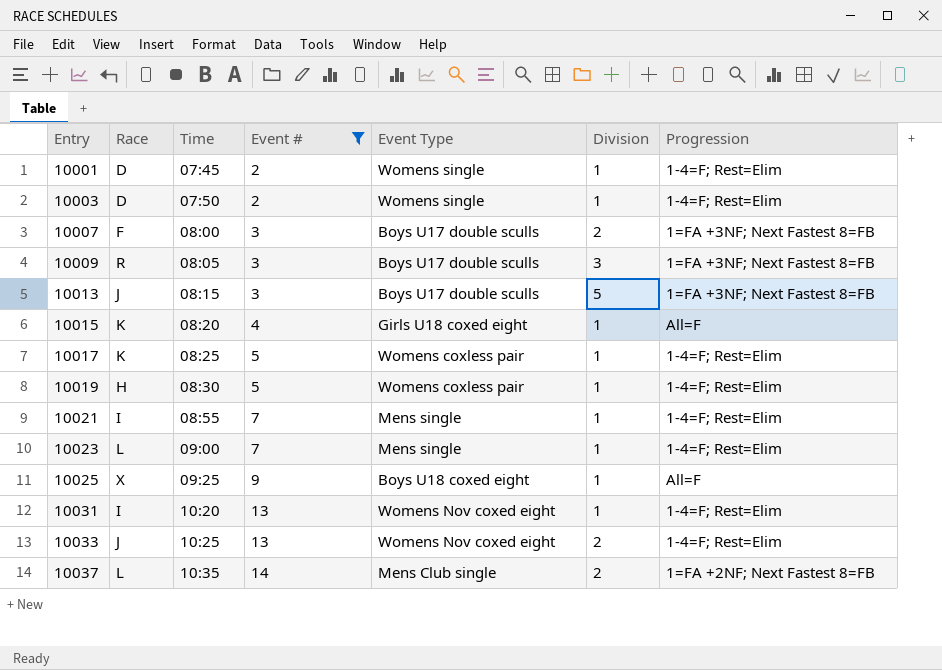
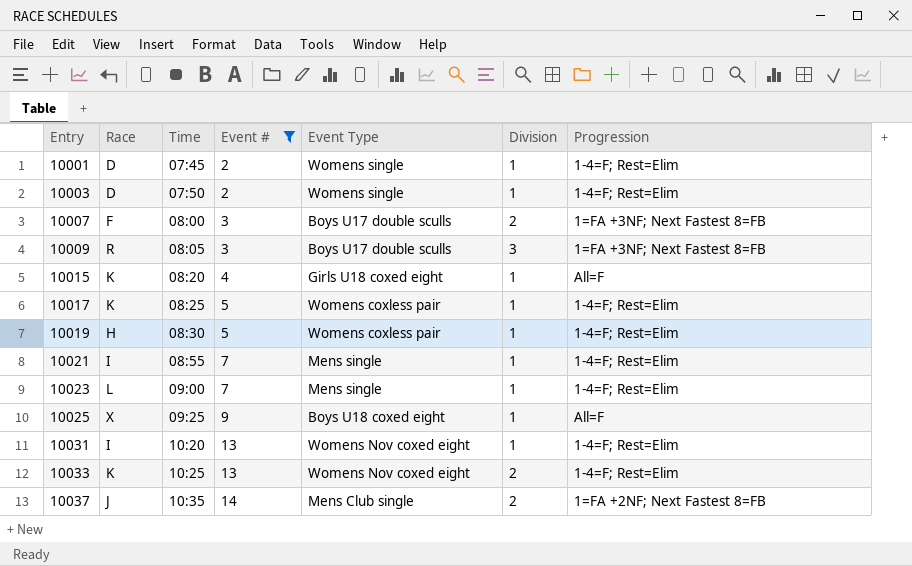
row 10013: J | 08:15 | 3 | Boys U17 double sculls | 5 | 1=FA +3NF; Next Fastest 8=FB -> none
10033 | Race: J -> K
10037 | Race: L -> J

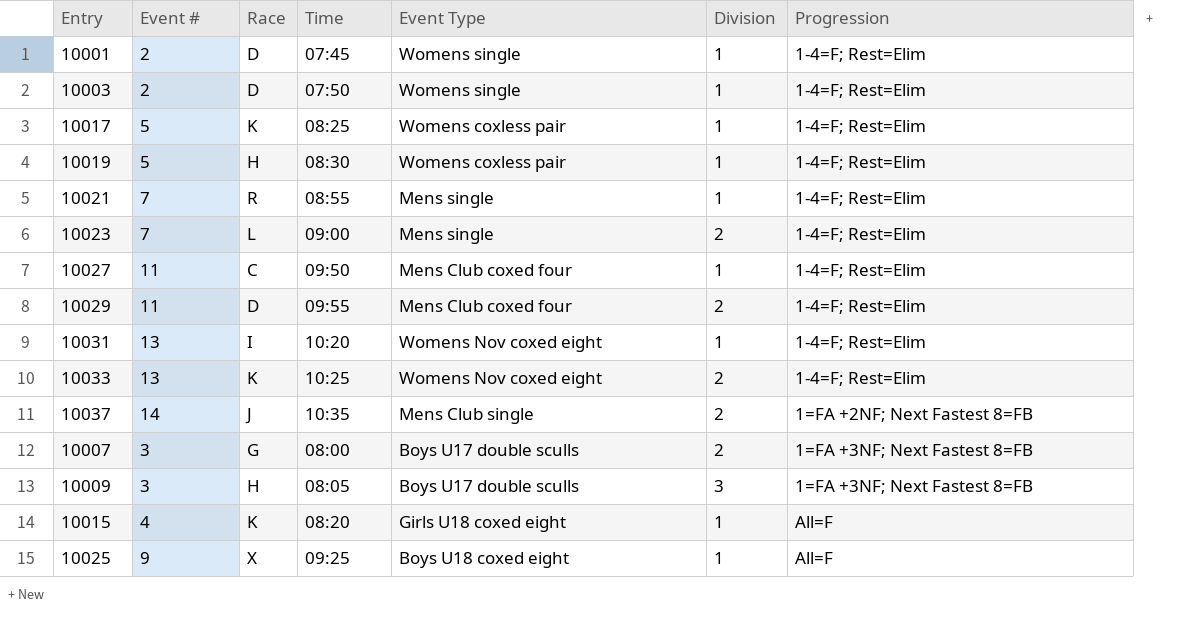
filter: Event # != 11 -> none
row order: Entry ascending -> Progression ascending
column Event # | position: 4 -> 2
10021 | Race: I -> R
10023 | Division: 1 -> 2
10007 | Race: F -> G
10009 | Race: R -> H

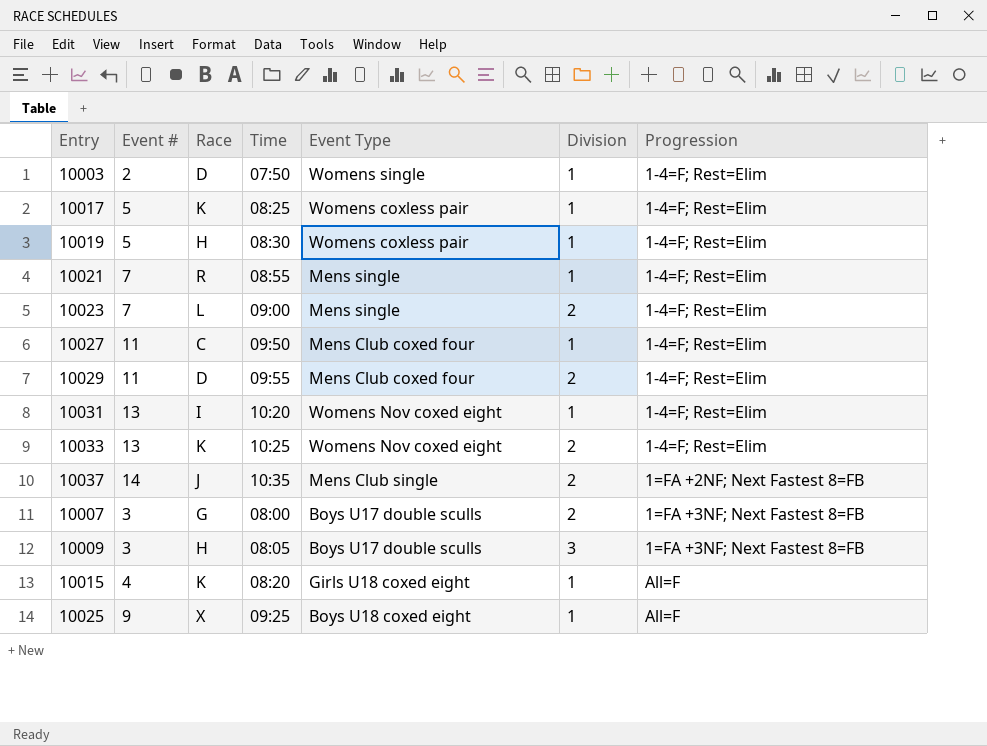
row 10001: 2 | D | 07:45 | Womens single | 1 | 1-4=F; Rest=Elim -> none

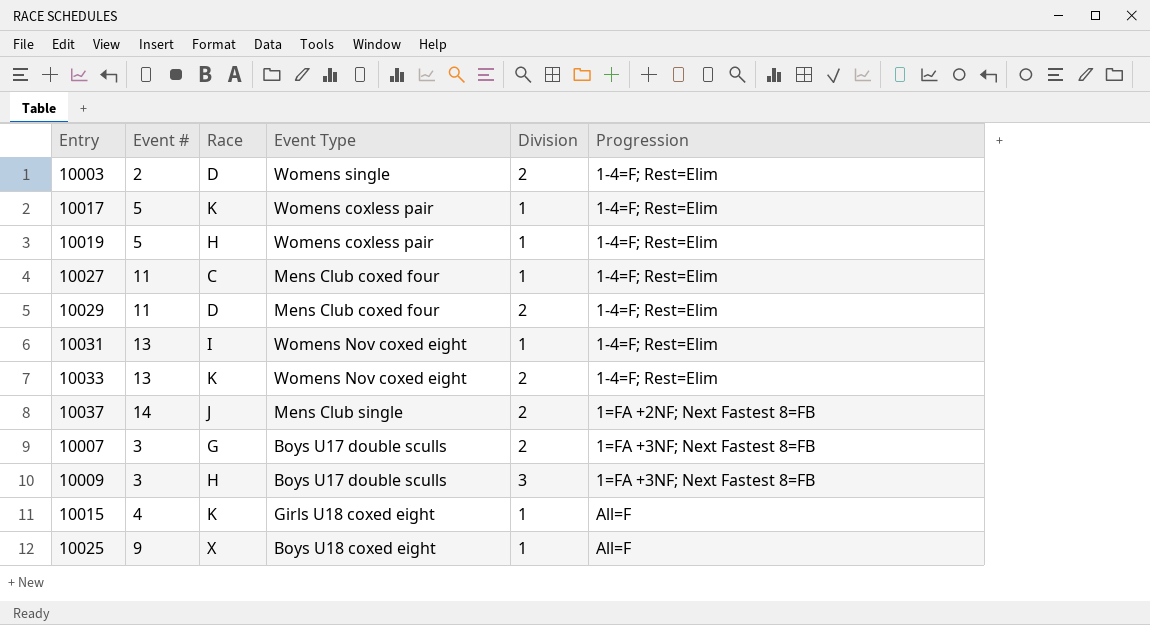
column Time | position: 4 -> none
row 10021: 7 | R | 08:55 | Mens single | 1 | 1-4=F; Rest=Elim -> none
row 10023: 7 | L | 09:00 | Mens single | 2 | 1-4=F; Rest=Elim -> none
10003 | Division: 1 -> 2

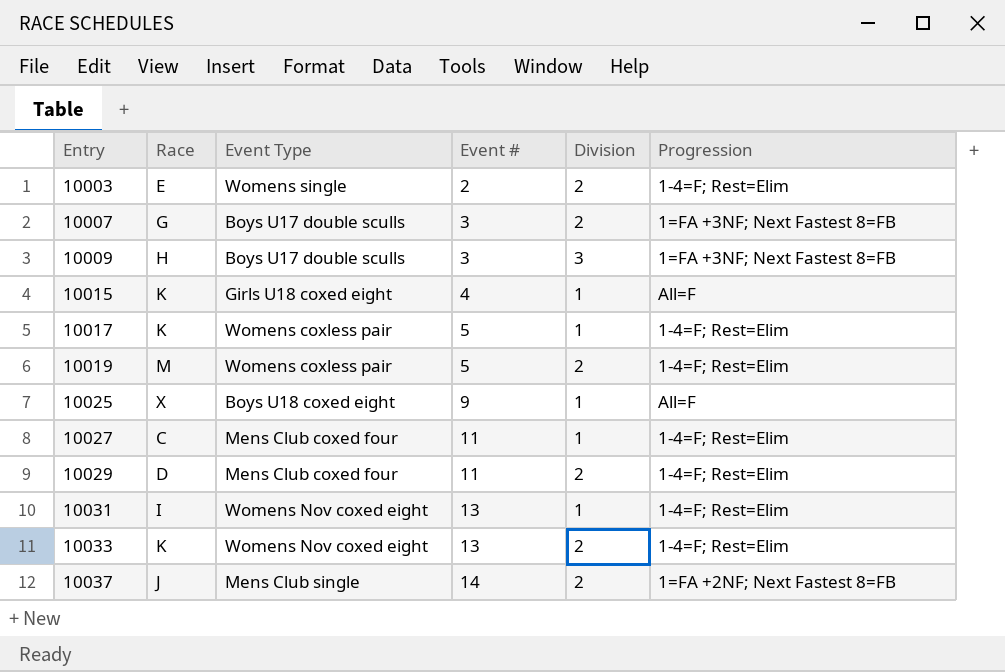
row order: Progression ascending -> Entry ascending
column Event # | position: 2 -> 4
10003 | Race: D -> E
10019 | Race: H -> M
10019 | Division: 1 -> 2

